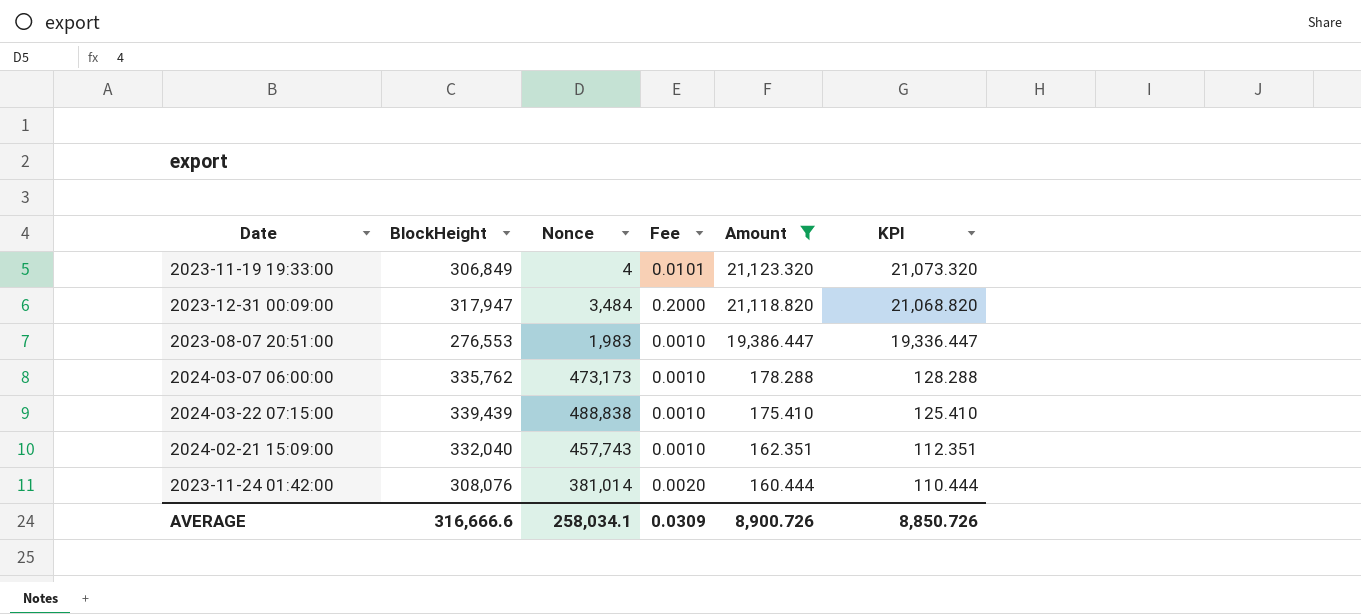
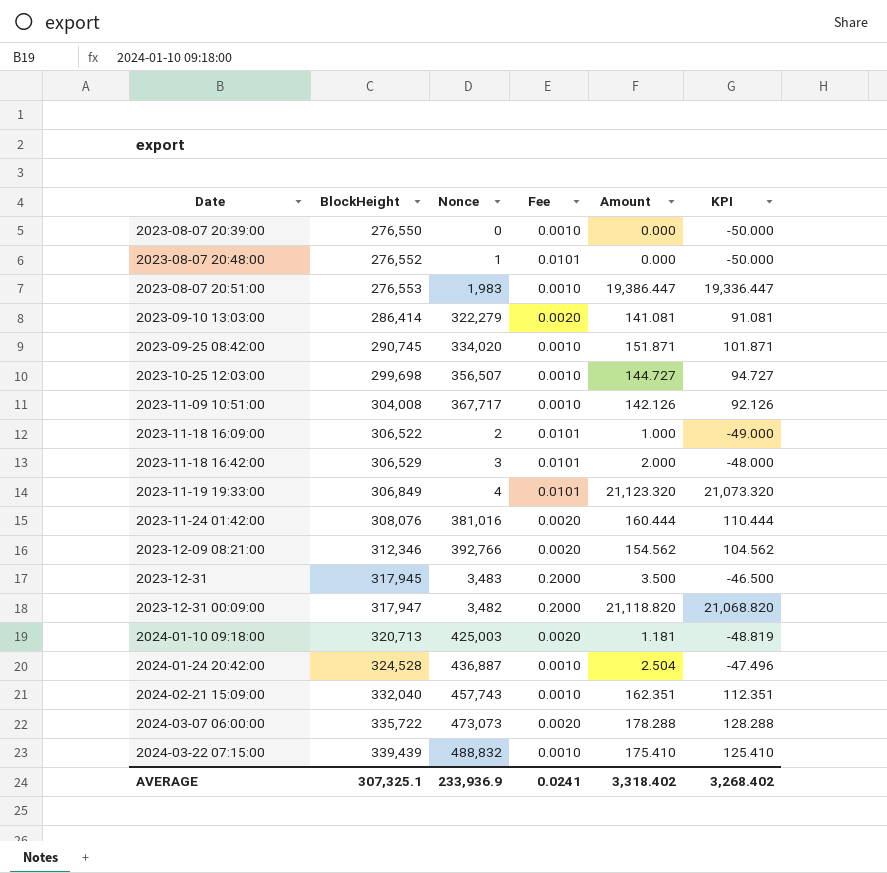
filter: Amount >= 160.444 -> none
row order: Amount descending -> Date ascending
2023-11-24 01:42:00 | Nonce: 381,014 -> 381,016
2023-12-31 00:09:00 | Nonce: 3,484 -> 3,482
2024-03-07 06:00:00 | BlockHeight: 335,762 -> 335,722
2024-03-07 06:00:00 | Nonce: 473,173 -> 473,073
2024-03-07 06:00:00 | Fee: 0.0010 -> 0.0020
2024-03-22 07:15:00 | Nonce: 488,838 -> 488,832
AVERAGE | BlockHeight: 316,666.6 -> 307,325.1
AVERAGE | Nonce: 258,034.1 -> 233,936.9
AVERAGE | Fee: 0.0309 -> 0.0241
AVERAGE | Amount: 8,900.726 -> 3,318.402
AVERAGE | KPI: 8,850.726 -> 3,268.402

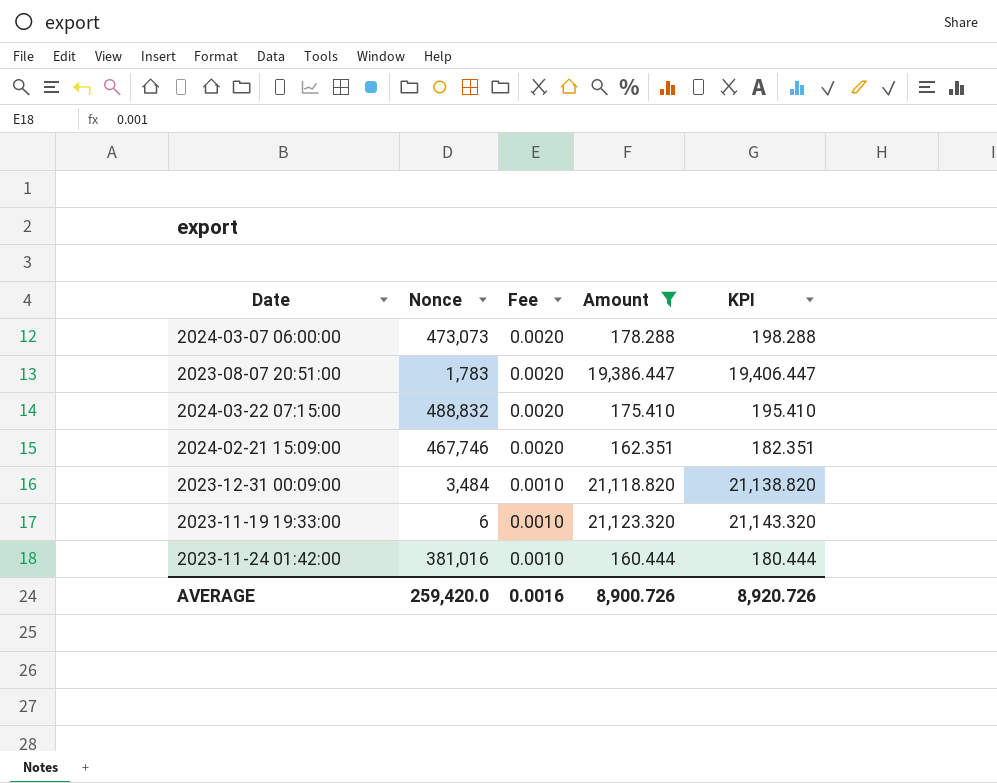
filter: none -> Amount >= 160.444
row order: Date ascending -> Fee descending
column BlockHeight | position: 2 -> none
column KPI | formula: [Amount] - 50 -> [Amount] + 20
2023-08-07 20:51:00 | Nonce: 1,983 -> 1,783
2023-08-07 20:51:00 | Fee: 0.0010 -> 0.0020
2024-03-22 07:15:00 | Fee: 0.0010 -> 0.0020
2024-02-21 15:09:00 | Nonce: 457,743 -> 467,746
2024-02-21 15:09:00 | Fee: 0.0010 -> 0.0020
2023-12-31 00:09:00 | Nonce: 3,482 -> 3,484
2023-12-31 00:09:00 | Fee: 0.2000 -> 0.0010
2023-11-19 19:33:00 | Nonce: 4 -> 6
2023-11-19 19:33:00 | Fee: 0.0101 -> 0.0010
2023-11-24 01:42:00 | Fee: 0.0020 -> 0.0010
AVERAGE | Nonce: 233,936.9 -> 259,420.0
AVERAGE | Fee: 0.0241 -> 0.0016
AVERAGE | Amount: 3,318.402 -> 8,900.726
AVERAGE | KPI: 3,268.402 -> 8,920.726

